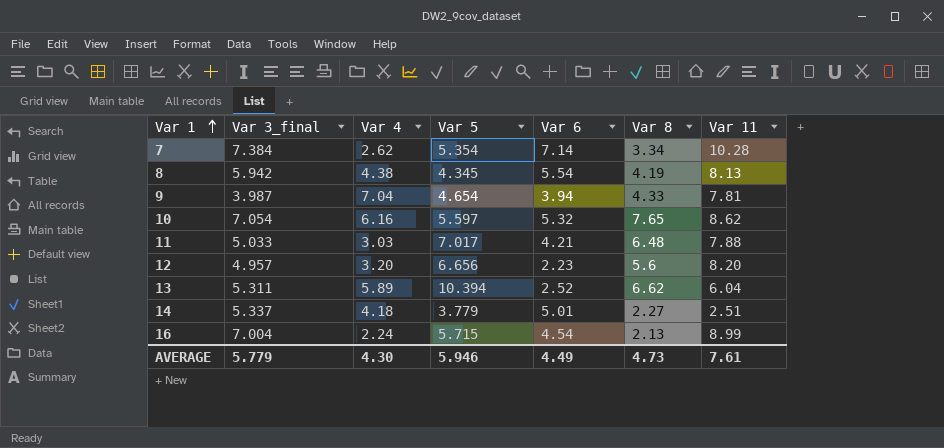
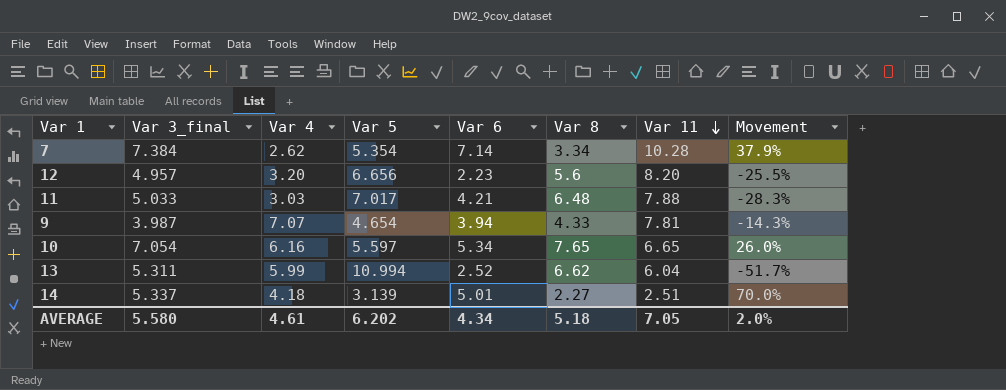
row order: Var 1 ascending -> Var 11 descending
column Movement | formula: none -> ([Var 3_final] - [Var 5]) / [Var 5]
row 8: 5.942 | 4.38 | 4.345 | 5.54 | 4.19 | 8.13 -> none
row 16: 7.004 | 2.24 | 5.715 | 4.54 | 2.13 | 8.99 -> none
9 | Var 4: 7.04 -> 7.07
10 | Var 6: 5.32 -> 5.34
10 | Var 11: 8.62 -> 6.65
13 | Var 4: 5.89 -> 5.99
13 | Var 5: 10.394 -> 10.994
14 | Var 5: 3.779 -> 3.139
AVERAGE | Var 3_final: 5.779 -> 5.580
AVERAGE | Var 4: 4.30 -> 4.61
AVERAGE | Var 5: 5.946 -> 6.202
AVERAGE | Var 6: 4.49 -> 4.34
AVERAGE | Var 8: 4.73 -> 5.18
AVERAGE | Var 11: 7.61 -> 7.05

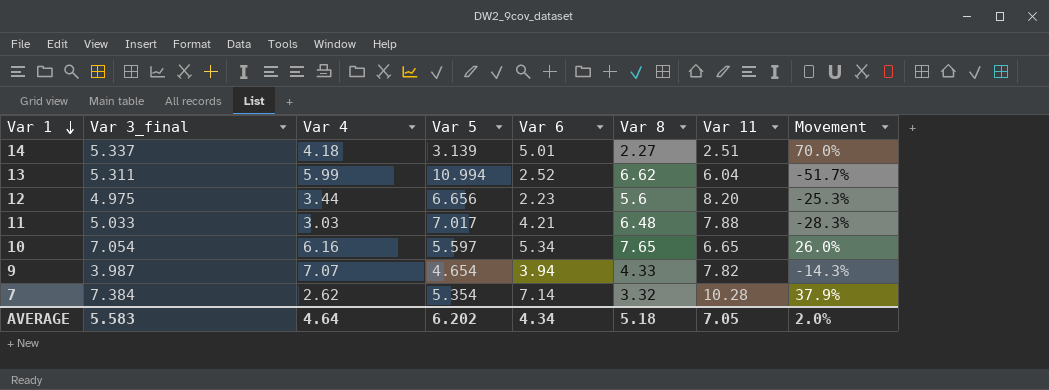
row order: Var 11 descending -> Var 1 descending
12 | Var 3_final: 4.957 -> 4.975
12 | Var 4: 3.20 -> 3.44
12 | Movement: -25.5% -> -25.3%
9 | Var 11: 7.81 -> 7.82
7 | Var 8: 3.34 -> 3.32
AVERAGE | Var 3_final: 5.580 -> 5.583
AVERAGE | Var 4: 4.61 -> 4.64

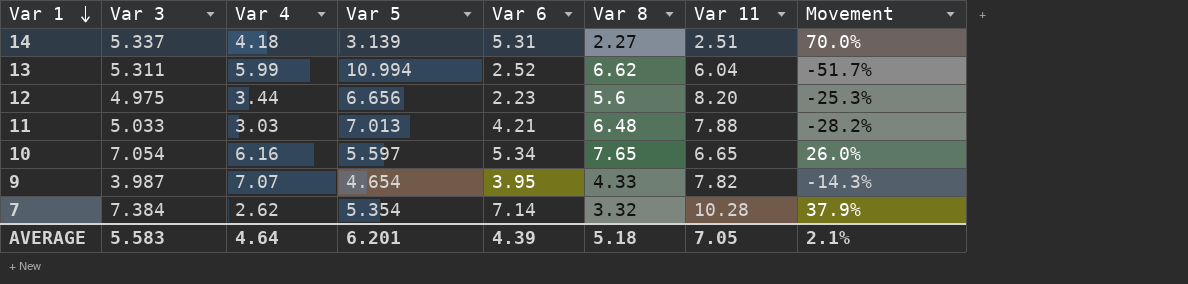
column name: Var 3_final -> Var 3
14 | Var 6: 5.01 -> 5.31
11 | Var 5: 7.017 -> 7.013
11 | Movement: -28.3% -> -28.2%
9 | Var 6: 3.94 -> 3.95
AVERAGE | Var 5: 6.202 -> 6.201
AVERAGE | Var 6: 4.34 -> 4.39
AVERAGE | Movement: 2.0% -> 2.1%

